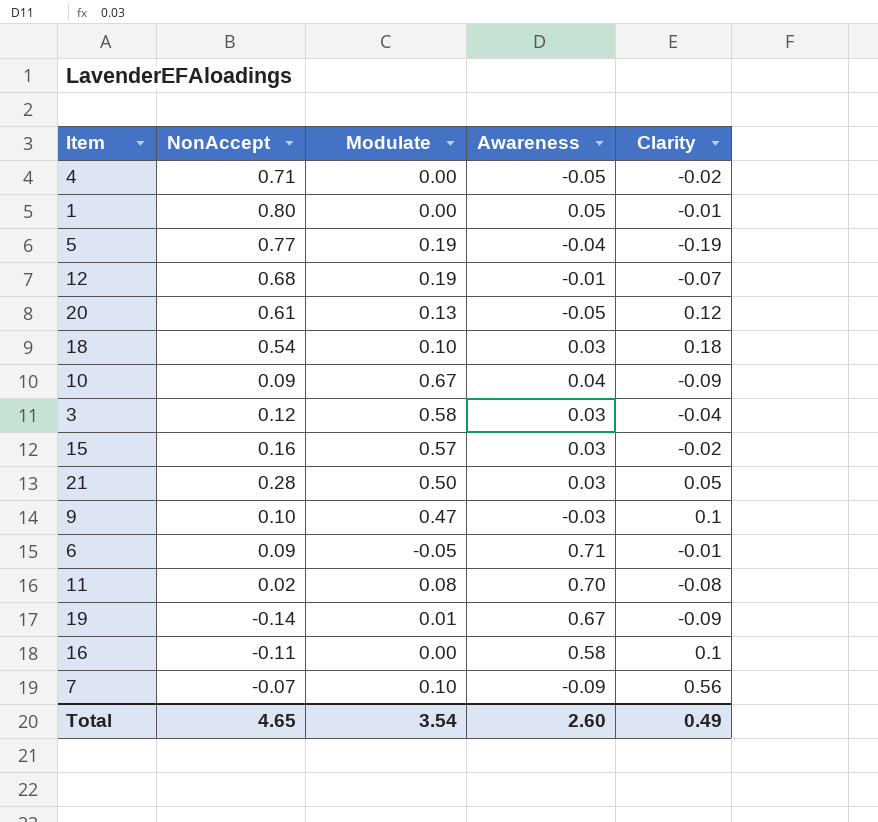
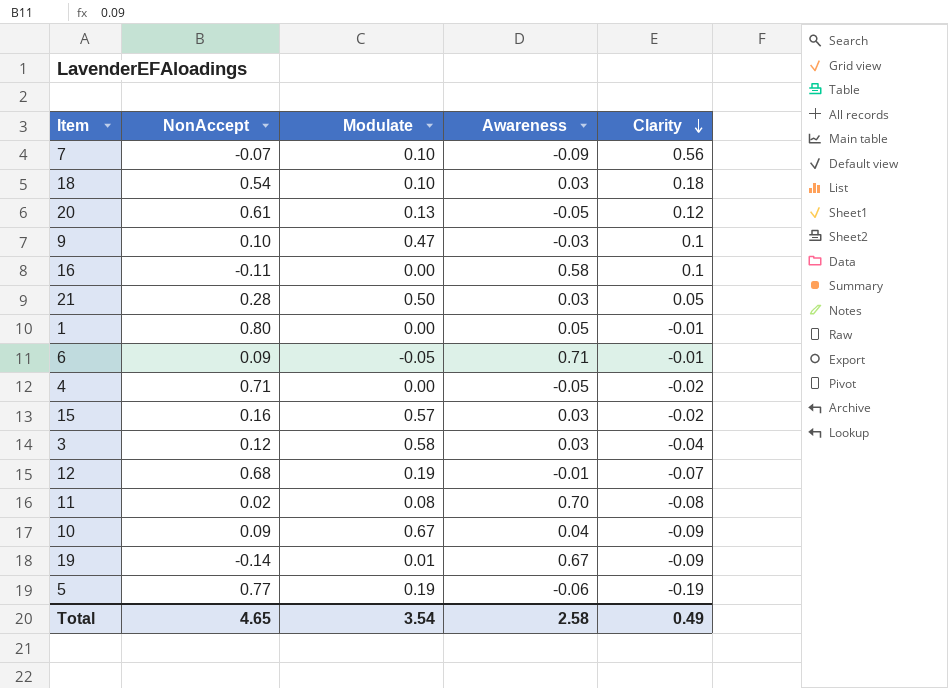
row order: none -> Clarity descending
5 | Awareness: -0.04 -> -0.06
Total | Awareness: 2.60 -> 2.58

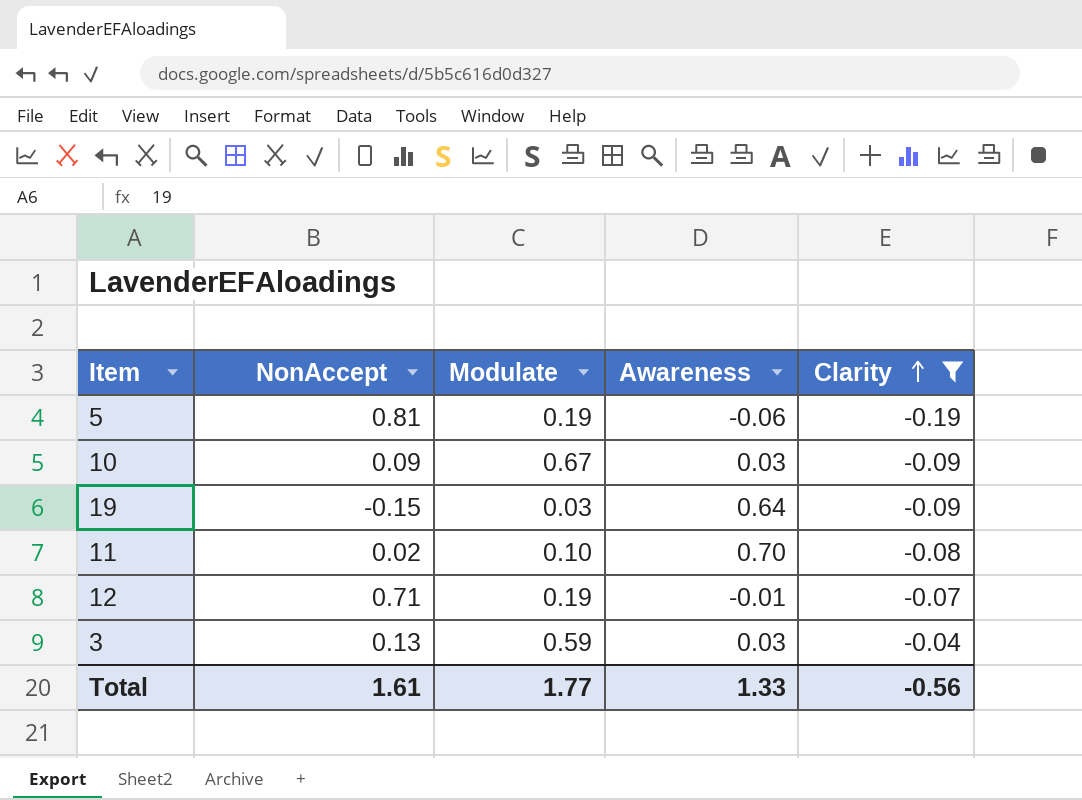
filter: none -> Clarity <= -0.04
row order: Clarity descending -> Clarity ascending
5 | NonAccept: 0.77 -> 0.81
10 | Awareness: 0.04 -> 0.03
19 | NonAccept: -0.14 -> -0.15
19 | Modulate: 0.01 -> 0.03
19 | Awareness: 0.67 -> 0.64
11 | Modulate: 0.08 -> 0.10
12 | NonAccept: 0.68 -> 0.71
3 | NonAccept: 0.12 -> 0.13
3 | Modulate: 0.58 -> 0.59
Total | NonAccept: 4.65 -> 1.61
Total | Modulate: 3.54 -> 1.77
Total | Awareness: 2.58 -> 1.33
Total | Clarity: 0.49 -> -0.56

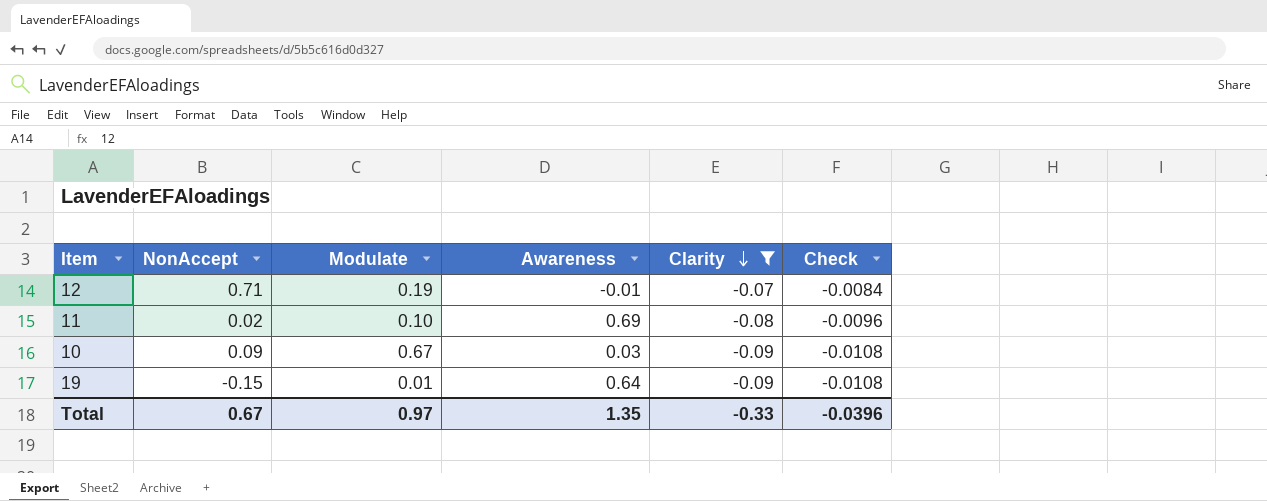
row order: Clarity ascending -> Clarity descending
column Check | formula: none -> [Clarity] * 0.12
row 5: 0.81 | 0.19 | -0.06 | -0.19 -> none
row 3: 0.13 | 0.59 | 0.03 | -0.04 -> none
11 | Awareness: 0.70 -> 0.69
19 | Modulate: 0.03 -> 0.01
Total | NonAccept: 1.61 -> 0.67
Total | Modulate: 1.77 -> 0.97
Total | Awareness: 1.33 -> 1.35
Total | Clarity: -0.56 -> -0.33

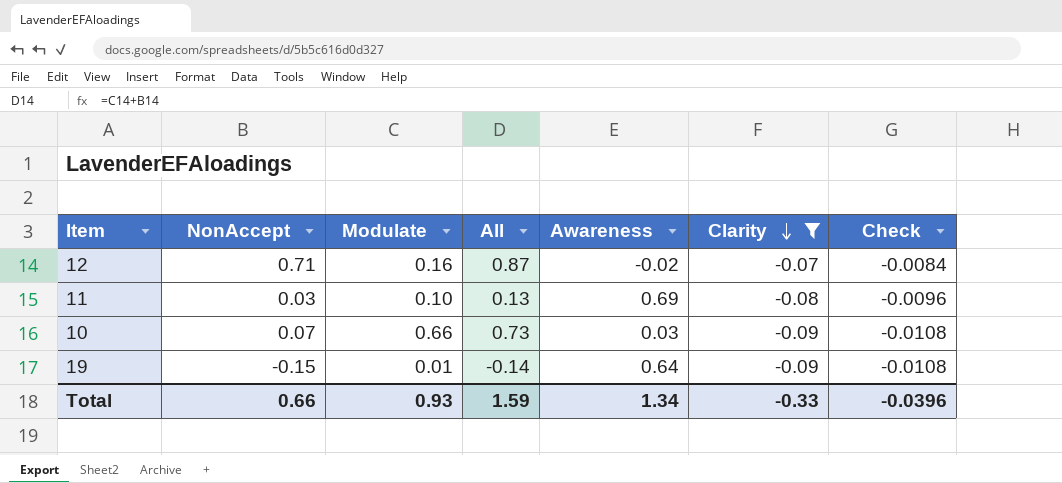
column All | formula: none -> [NonAccept] + [Modulate]
12 | Modulate: 0.19 -> 0.16
12 | Awareness: -0.01 -> -0.02
11 | NonAccept: 0.02 -> 0.03
10 | NonAccept: 0.09 -> 0.07
10 | Modulate: 0.67 -> 0.66
Total | NonAccept: 0.67 -> 0.66
Total | Modulate: 0.97 -> 0.93
Total | Awareness: 1.35 -> 1.34

